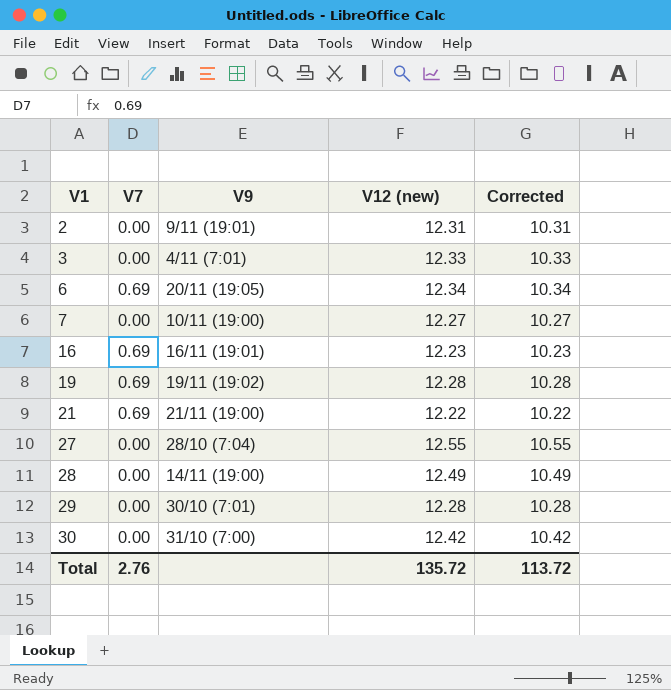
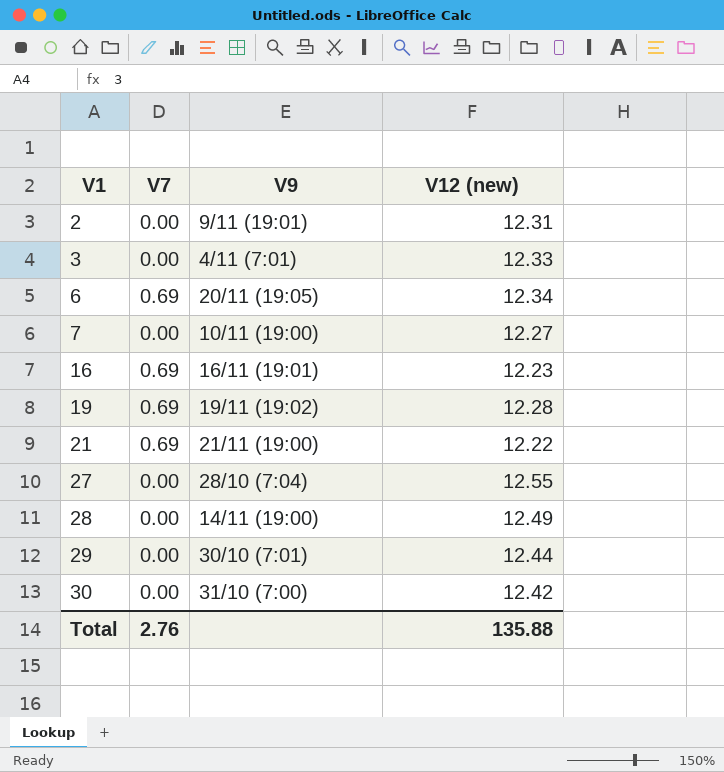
column Corrected | formula: [V12 (new)] - 2 -> none
29 | V12 (new): 12.28 -> 12.44
Total | V12 (new): 135.72 -> 135.88

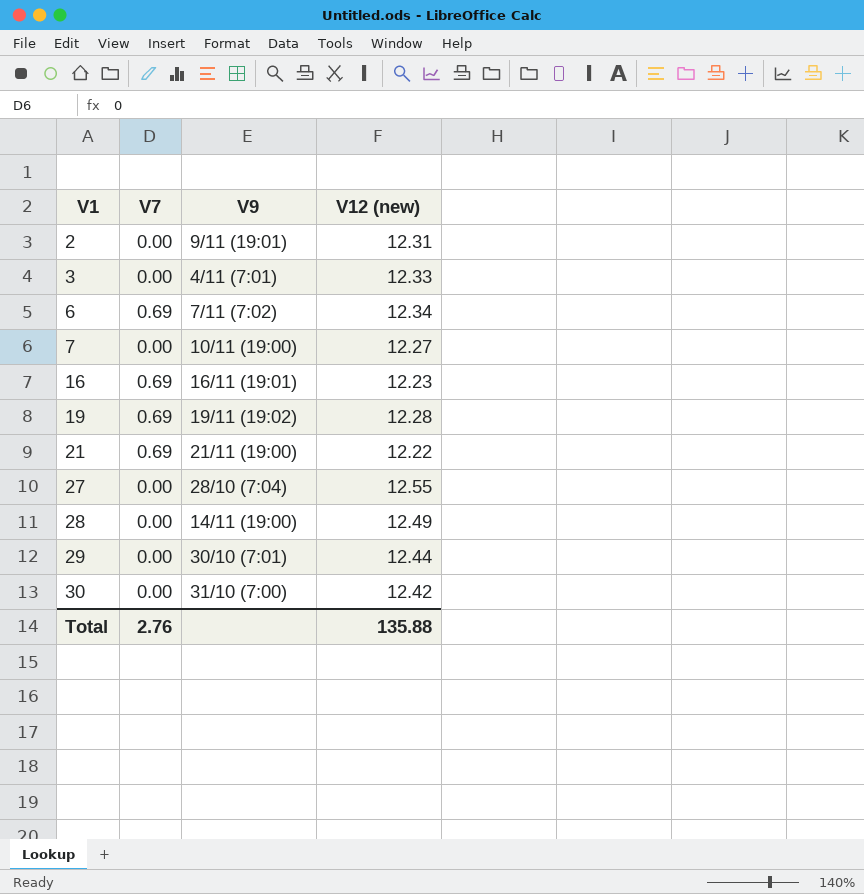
6 | V9: 20/11 (19:05) -> 7/11 (7:02)

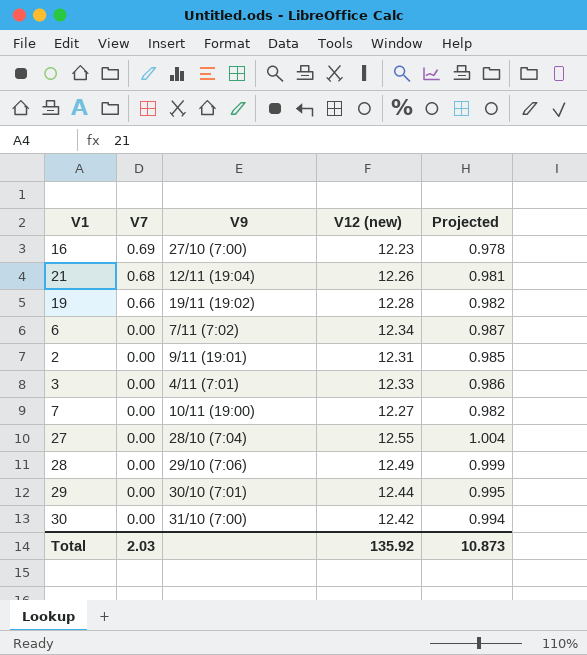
row order: V1 ascending -> V7 descending
column Projected | formula: none -> [V12 (new)] * 0.08
16 | V9: 16/11 (19:01) -> 27/10 (7:00)
21 | V7: 0.69 -> 0.68
21 | V9: 21/11 (19:00) -> 12/11 (19:04)
21 | V12 (new): 12.22 -> 12.26
19 | V7: 0.69 -> 0.66
6 | V7: 0.69 -> 0.00
28 | V9: 14/11 (19:00) -> 29/10 (7:06)
Total | V7: 2.76 -> 2.03
Total | V12 (new): 135.88 -> 135.92

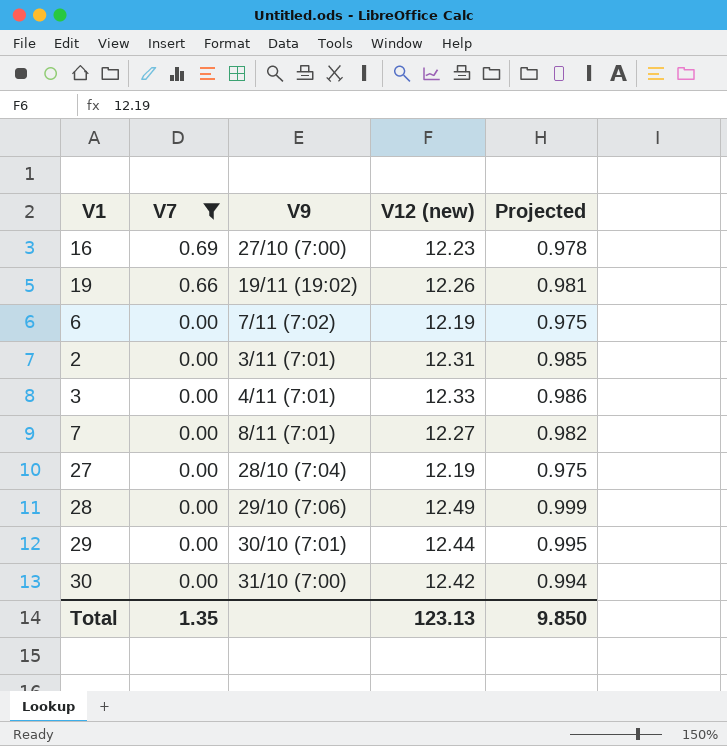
filter: none -> V7 != 0.68
19 | V12 (new): 12.28 -> 12.26
19 | Projected: 0.982 -> 0.981
6 | V12 (new): 12.34 -> 12.19
6 | Projected: 0.987 -> 0.975
2 | V9: 9/11 (19:01) -> 3/11 (7:01)
7 | V9: 10/11 (19:00) -> 8/11 (7:01)
27 | V12 (new): 12.55 -> 12.19
27 | Projected: 1.004 -> 0.975
Total | V7: 2.03 -> 1.35
Total | V12 (new): 135.92 -> 123.13
Total | Projected: 10.873 -> 9.850

